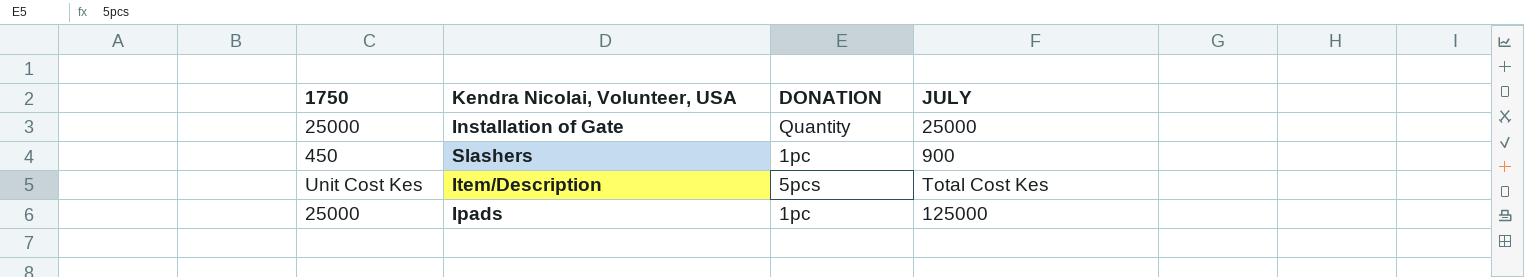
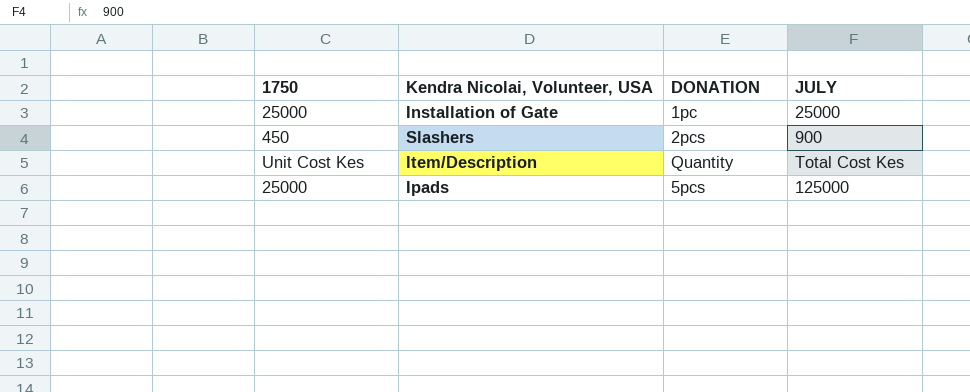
Installation of Gate | DONATION: Quantity -> 1pc
Slashers | DONATION: 1pc -> 2pcs
Item/Description | DONATION: 5pcs -> Quantity
Ipads | DONATION: 1pc -> 5pcs

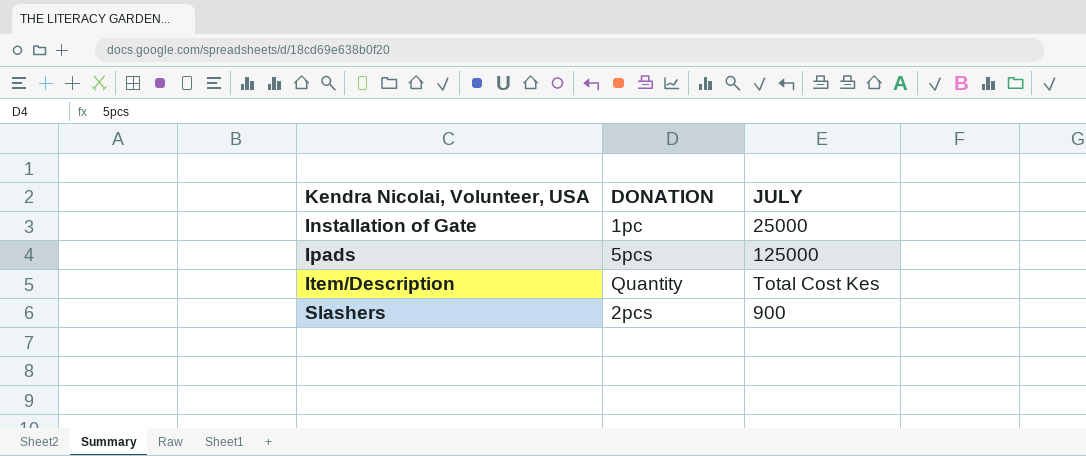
row order: none -> Kendra Nicolai, Volunteer, USA ascending
column 1750 | position: 1 -> none

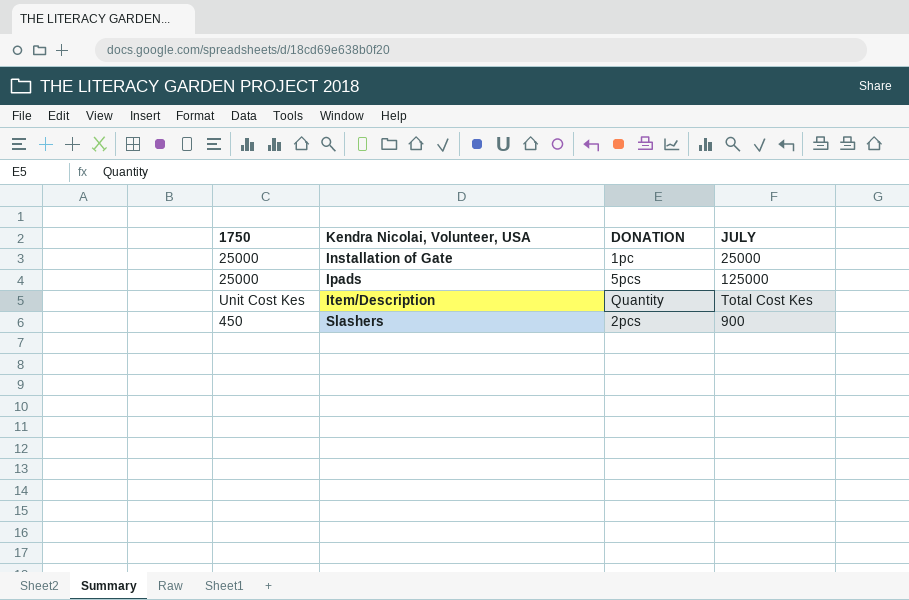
column 1750 | position: none -> 1

